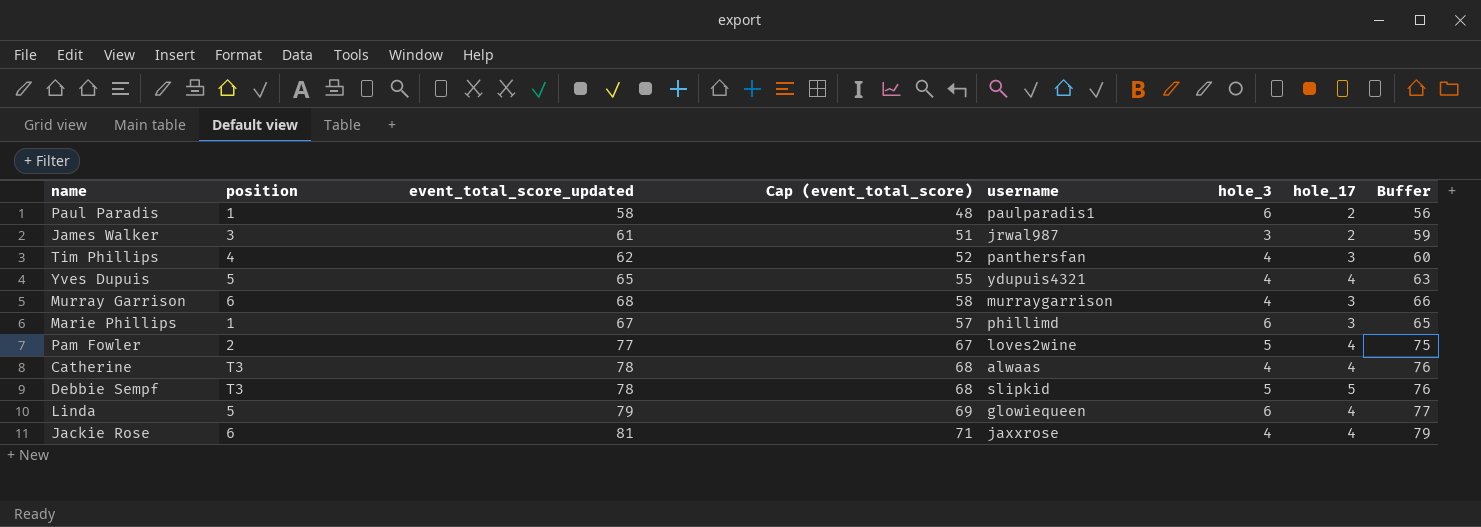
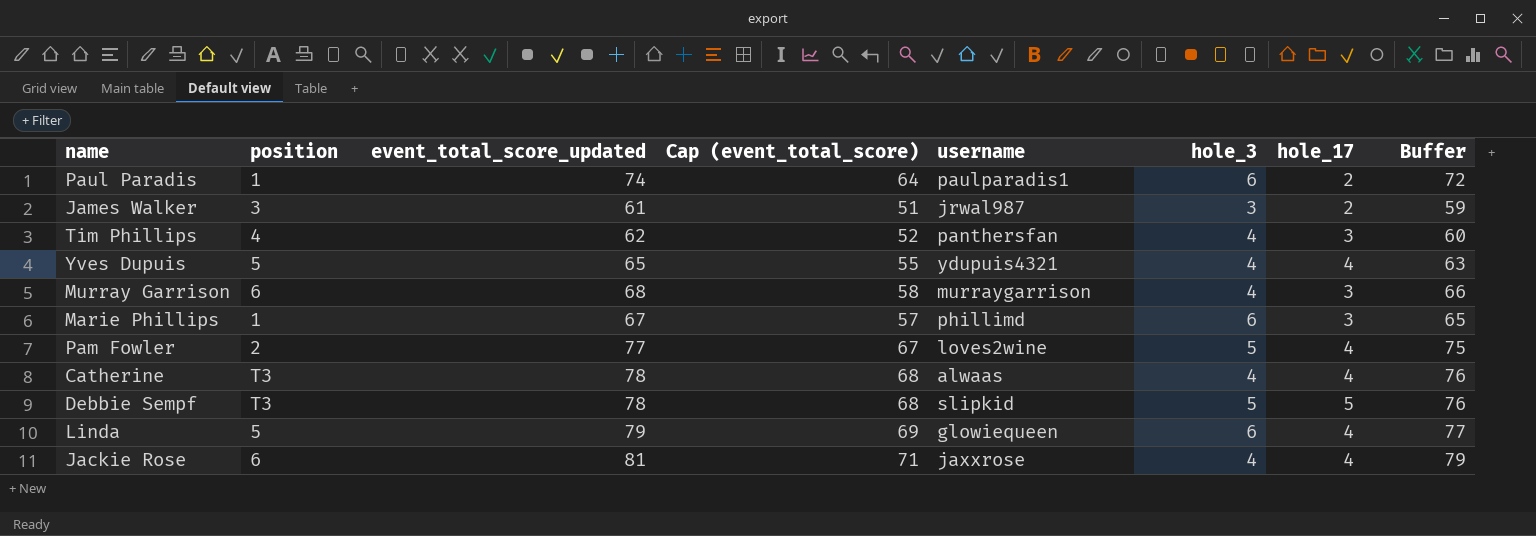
Paul Paradis | event_total_score_updated: 58 -> 74
Paul Paradis | Cap (event_total_score): 48 -> 64
Paul Paradis | Buffer: 56 -> 72

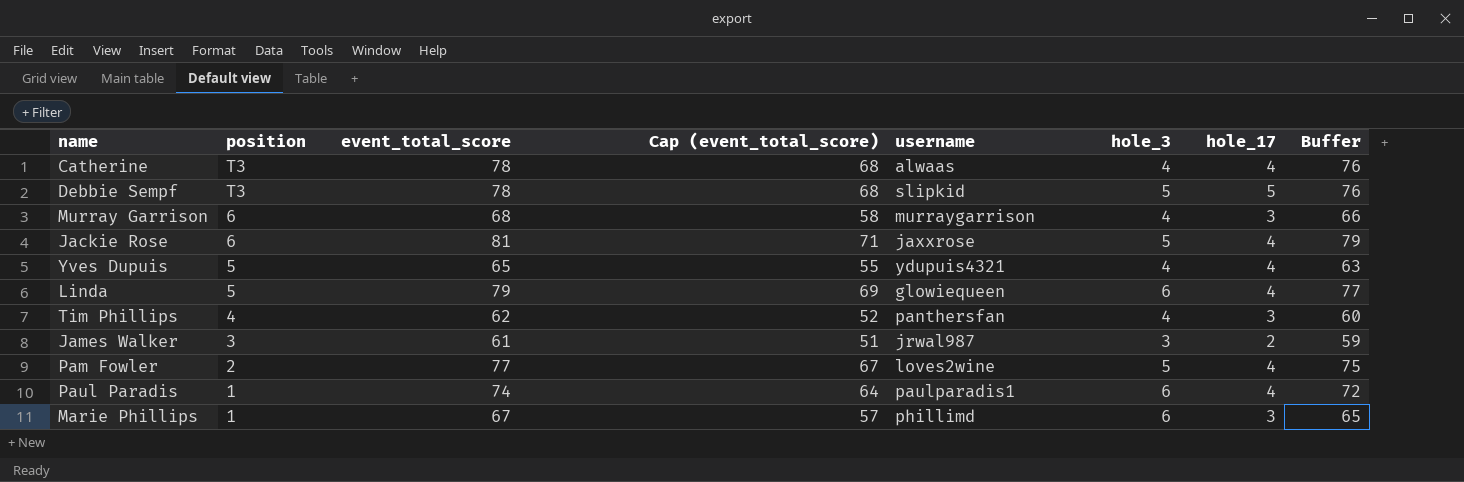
row order: none -> position descending
column name: event_total_score_updated -> event_total_score
Jackie Rose | hole_3: 4 -> 5
Paul Paradis | hole_17: 2 -> 4

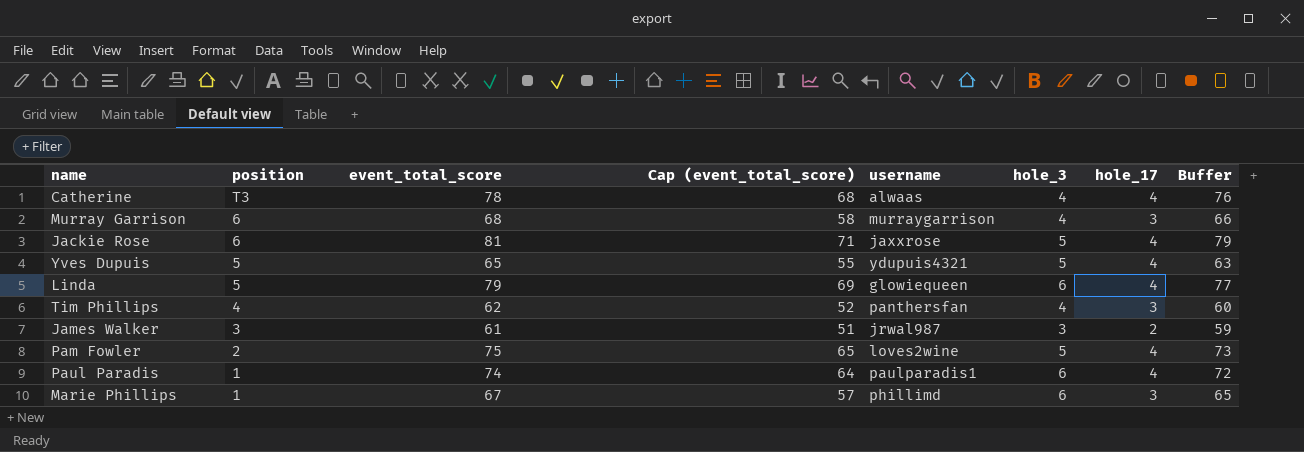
row Debbie Sempf: T3 | 78 | 68 | slipkid | 5 | 5 | 76 -> none
Yves Dupuis | hole_3: 4 -> 5
Pam Fowler | event_total_score: 77 -> 75
Pam Fowler | Cap (event_total_score): 67 -> 65
Pam Fowler | Buffer: 75 -> 73

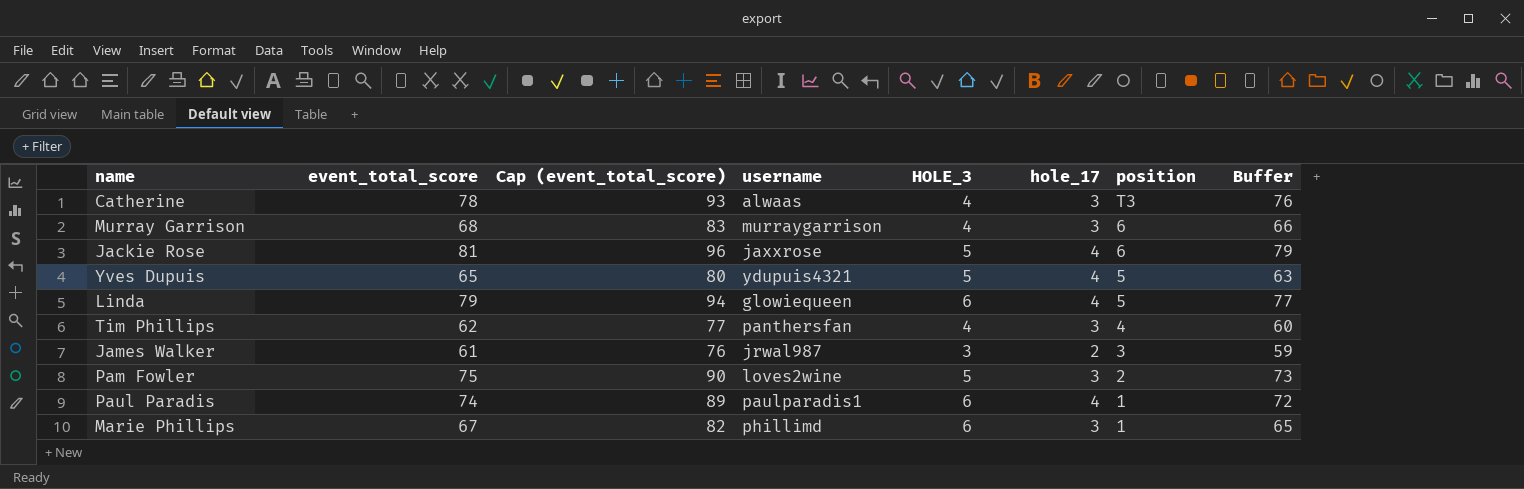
column Cap (event_total_score) | formula: [event_total_score] - 10 -> [event_total_score] + 15
column name: hole_3 -> HOLE_3
column position | position: 2 -> 7
Catherine | hole_17: 4 -> 3
Pam Fowler | hole_17: 4 -> 3

